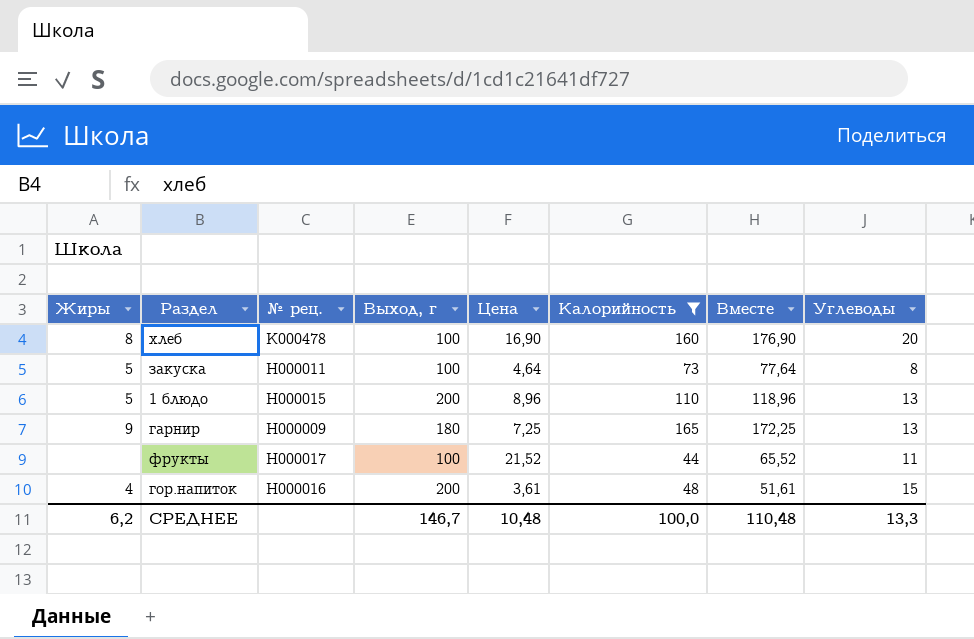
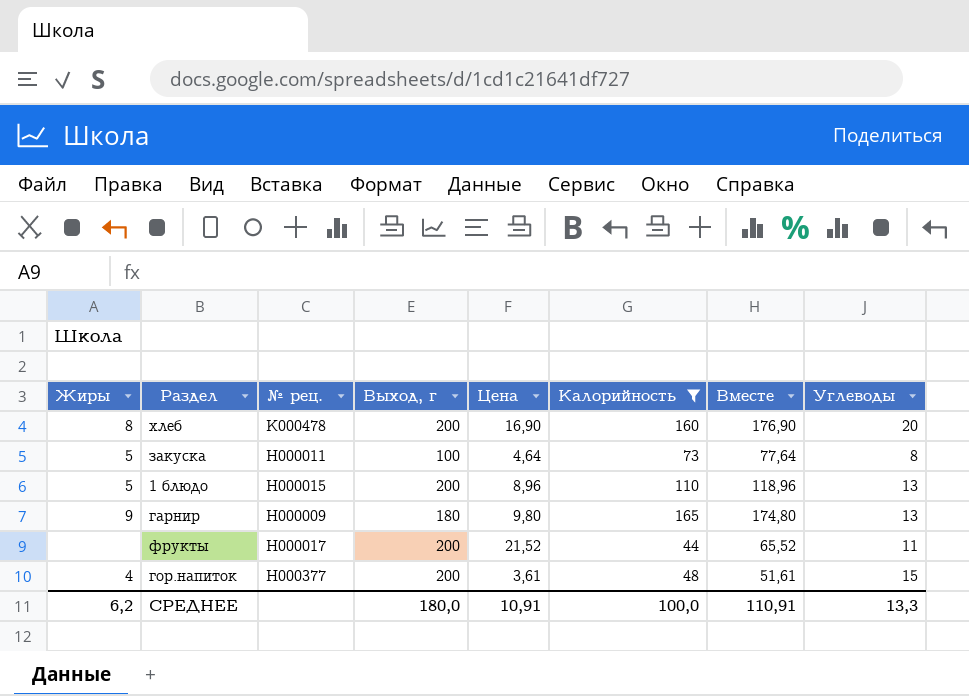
хлеб | Выход, г: 100 -> 200
гарнир | Цена: 7,25 -> 9,80
гарнир | Вместе: 172,25 -> 174,80
фрукты | Выход, г: 100 -> 200
гор.напиток | № рец.: Н000016 -> Н000377
СРЕДНЕЕ | Выход, г: 146,7 -> 180,0
СРЕДНЕЕ | Цена: 10,48 -> 10,91
СРЕДНЕЕ | Вместе: 110,48 -> 110,91

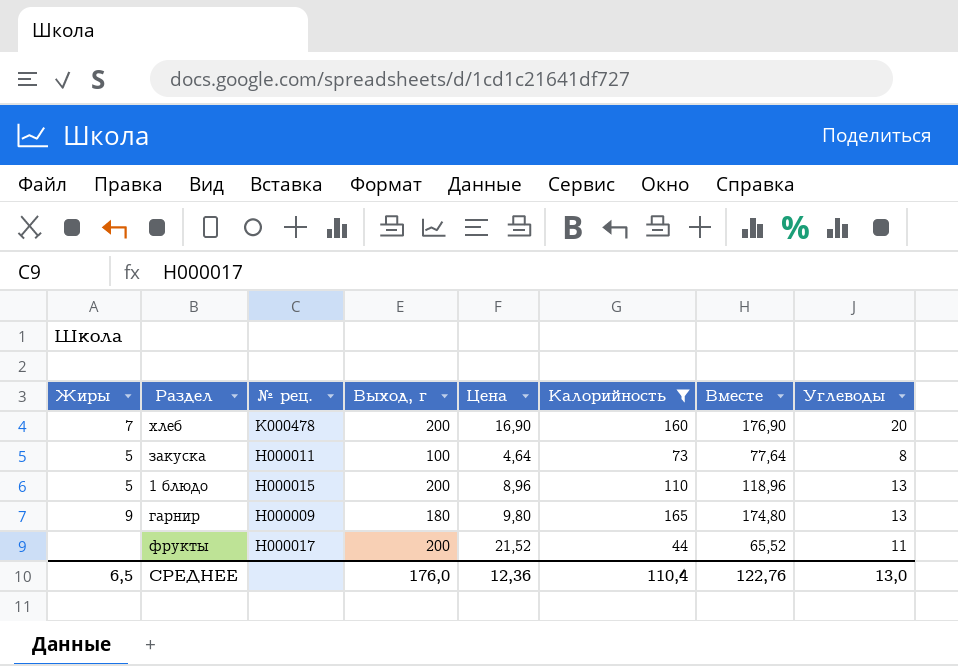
row гор.напиток: 4 | Н000377 | 200 | 3,61 | 48 | 51,61 | 15 -> none
хлеб | Жиры: 8 -> 7
СРЕДНЕЕ | Жиры: 6,2 -> 6,5
СРЕДНЕЕ | Выход, г: 180,0 -> 176,0
СРЕДНЕЕ | Цена: 10,91 -> 12,36
СРЕДНЕЕ | Калорийность: 100,0 -> 110,4
СРЕДНЕЕ | Вместе: 110,91 -> 122,76
СРЕДНЕЕ | Углеводы: 13,3 -> 13,0

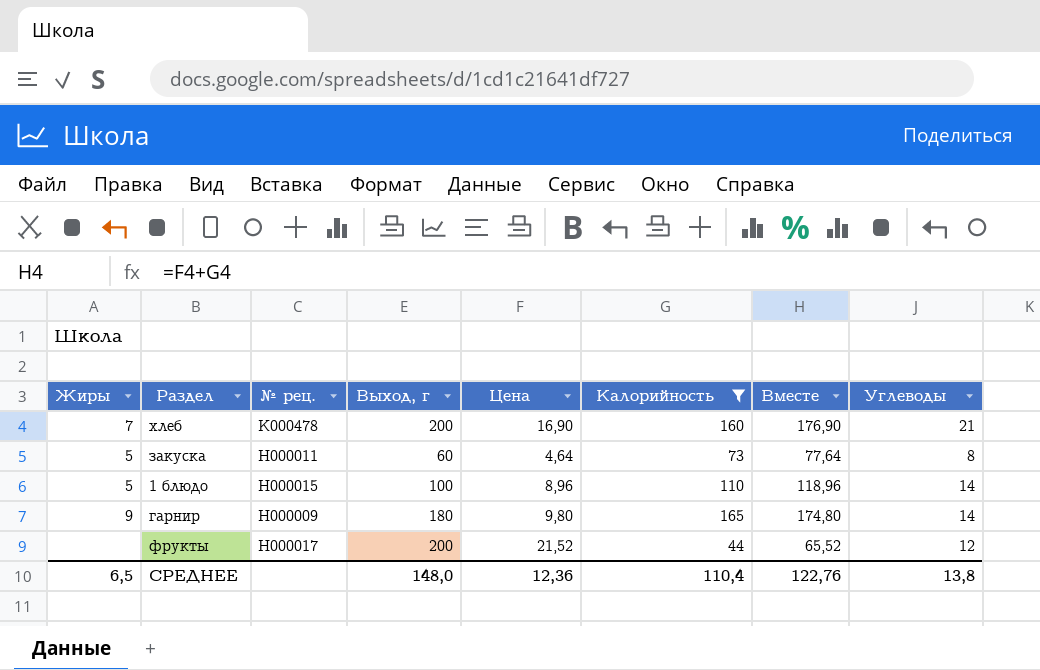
хлеб | Углеводы: 20 -> 21
закуска | Выход, г: 100 -> 60
1 блюдо | Выход, г: 200 -> 100
1 блюдо | Углеводы: 13 -> 14
гарнир | Углеводы: 13 -> 14
фрукты | Углеводы: 11 -> 12
СРЕДНЕЕ | Выход, г: 176,0 -> 148,0
СРЕДНЕЕ | Углеводы: 13,0 -> 13,8

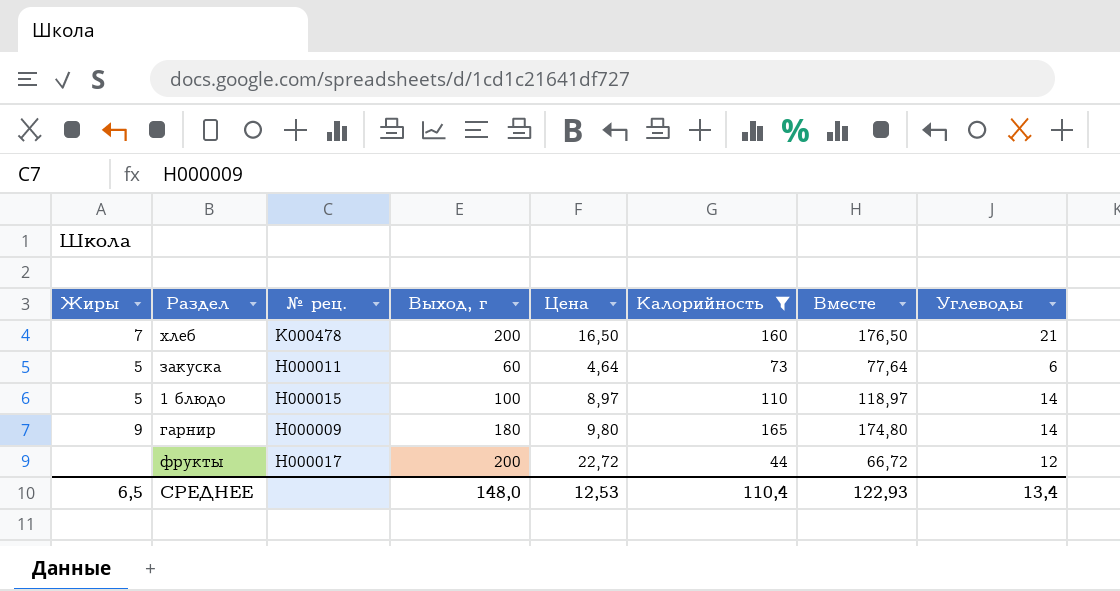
хлеб | Цена: 16,90 -> 16,50
хлеб | Вместе: 176,90 -> 176,50
закуска | Углеводы: 8 -> 6
1 блюдо | Цена: 8,96 -> 8,97
1 блюдо | Вместе: 118,96 -> 118,97
фрукты | Цена: 21,52 -> 22,72
фрукты | Вместе: 65,52 -> 66,72
СРЕДНЕЕ | Цена: 12,36 -> 12,53
СРЕДНЕЕ | Вместе: 122,76 -> 122,93
СРЕДНЕЕ | Углеводы: 13,8 -> 13,4

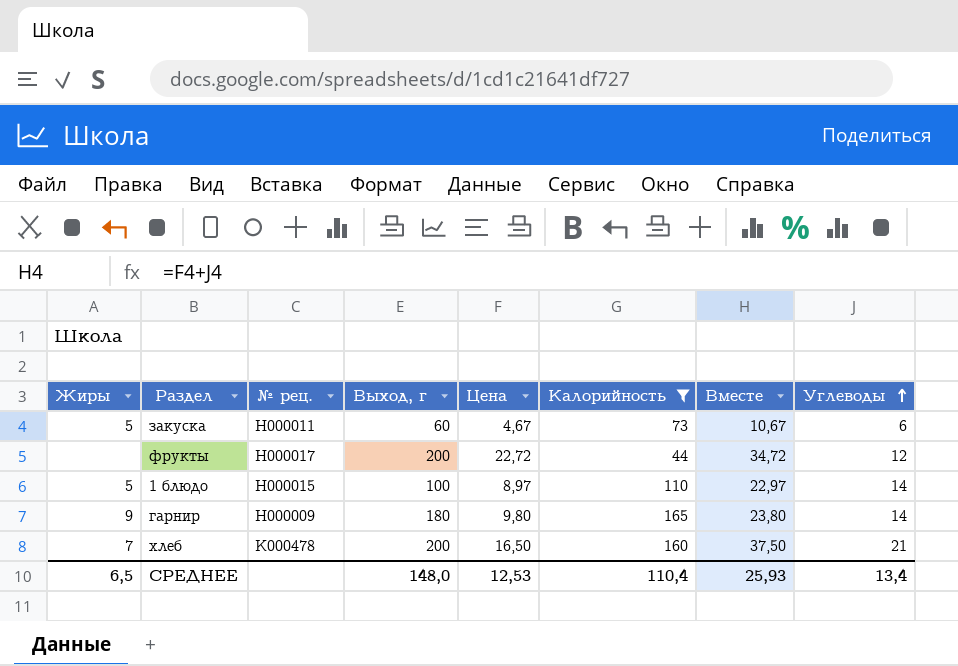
row order: none -> Углеводы ascending
column Вместе | formula: [Цена] + [Калорийность] -> [Цена] + [Углеводы]
закуска | Цена: 4,64 -> 4,67
СРЕДНЕЕ | Вместе: 122,93 -> 25,93

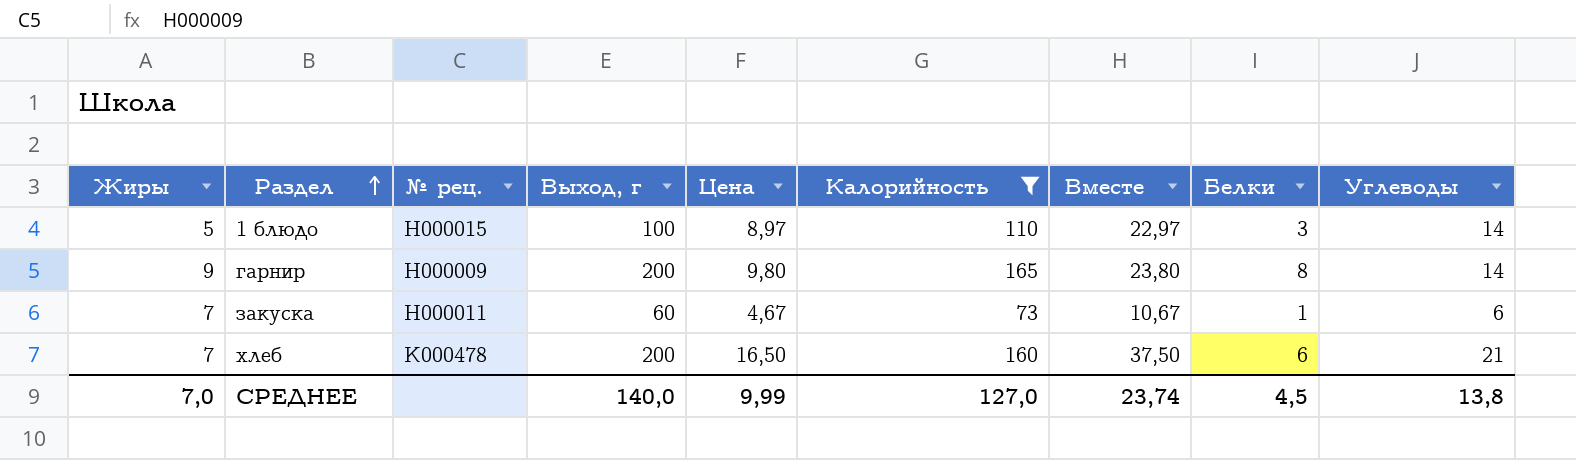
row order: Углеводы ascending -> Раздел ascending
column Белки | position: none -> 8
row фрукты: none | Н000017 | 200 | 22,72 | 44 | 34,72 | 12 -> none
гарнир | Выход, г: 180 -> 200
закуска | Жиры: 5 -> 7
СРЕДНЕЕ | Жиры: 6,5 -> 7,0
СРЕДНЕЕ | Выход, г: 148,0 -> 140,0
СРЕДНЕЕ | Цена: 12,53 -> 9,99
СРЕДНЕЕ | Калорийность: 110,4 -> 127,0
СРЕДНЕЕ | Вместе: 25,93 -> 23,74
СРЕДНЕЕ | Углеводы: 13,4 -> 13,8

